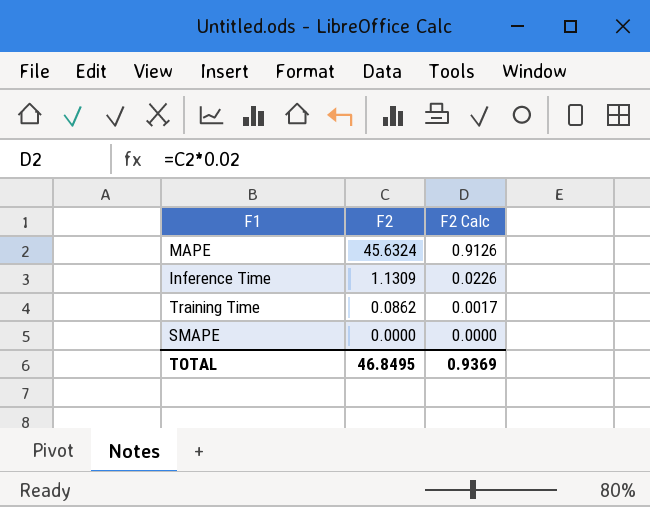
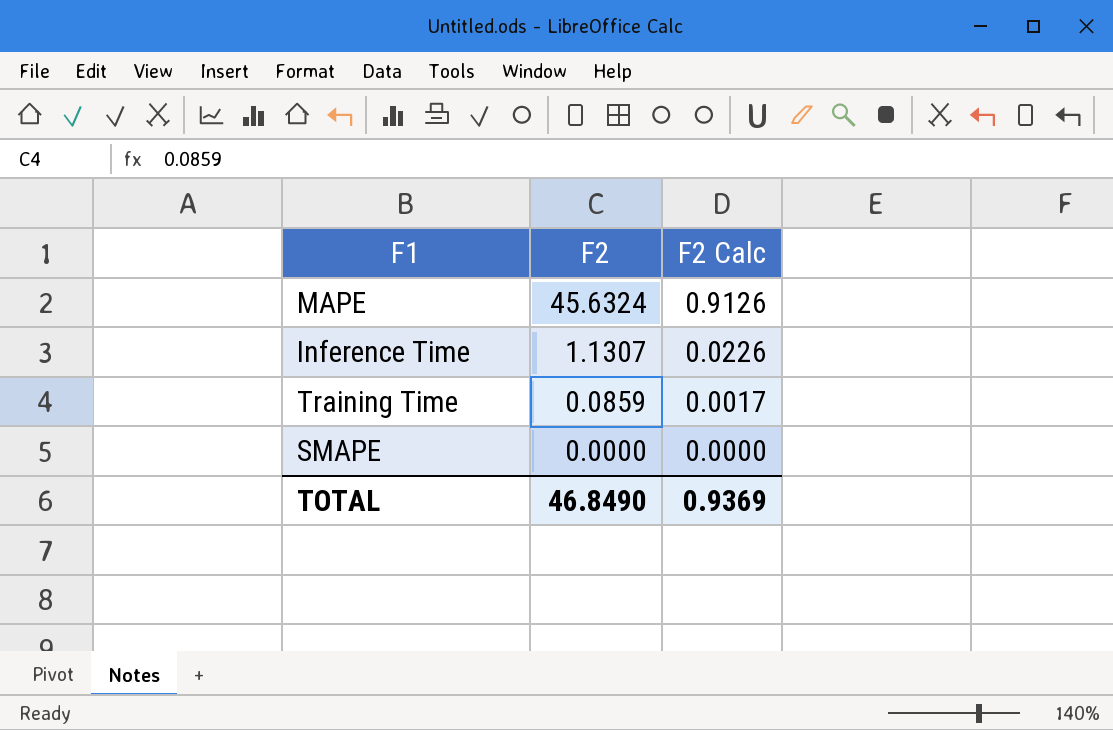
Inference Time | F2: 1.1309 -> 1.1307
Training Time | F2: 0.0862 -> 0.0859
TOTAL | F2: 46.8495 -> 46.8490

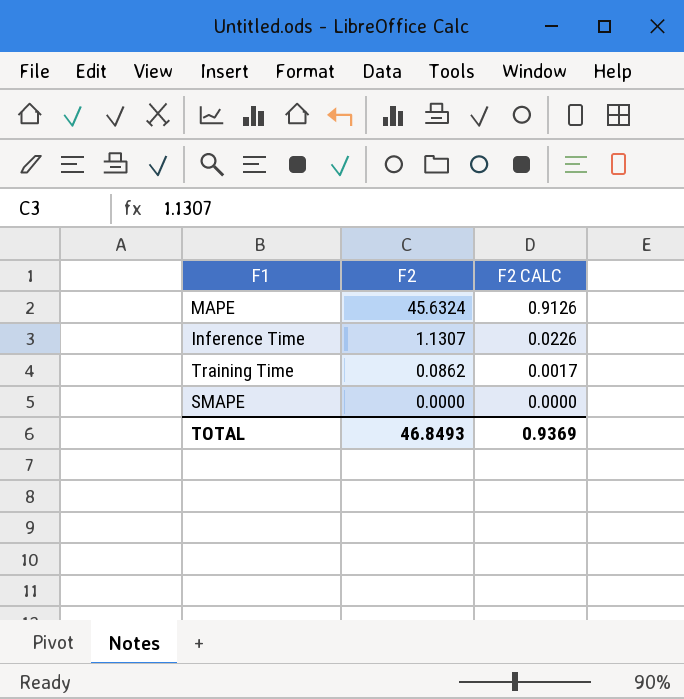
column name: F2 Calc -> F2 CALC
Training Time | F2: 0.0859 -> 0.0862
TOTAL | F2: 46.8490 -> 46.8493

